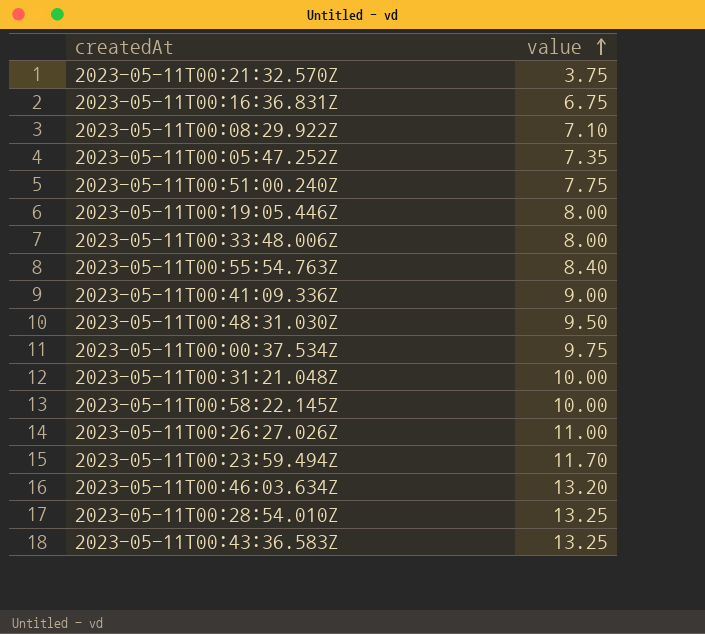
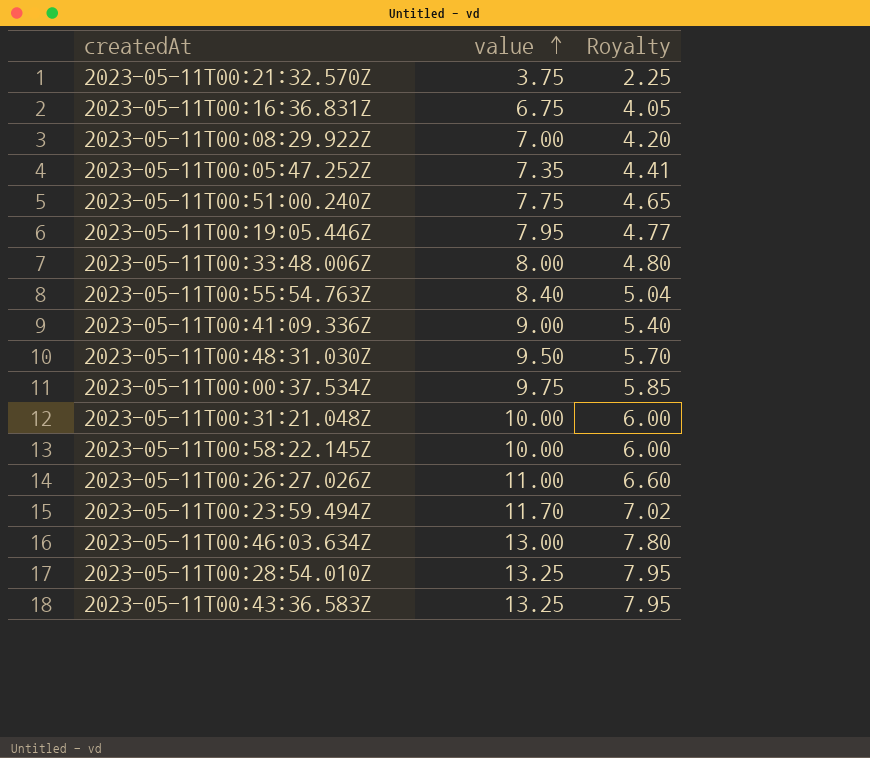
column Royalty | formula: none -> [value] * 0.6
2023-05-11T00:08:29.922Z | value: 7.10 -> 7.00
2023-05-11T00:19:05.446Z | value: 8.00 -> 7.95
2023-05-11T00:46:03.634Z | value: 13.20 -> 13.00

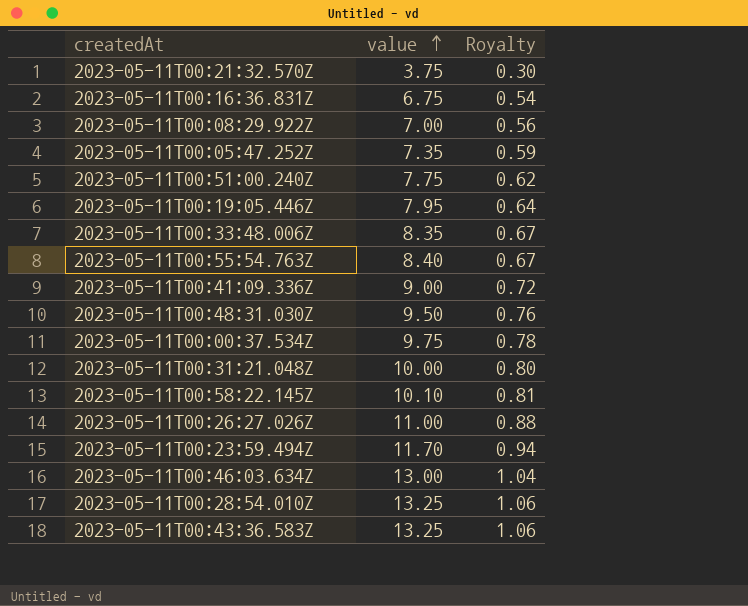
column Royalty | formula: [value] * 0.6 -> [value] * 0.08
2023-05-11T00:33:48.006Z | value: 8.00 -> 8.35
2023-05-11T00:58:22.145Z | value: 10.00 -> 10.10

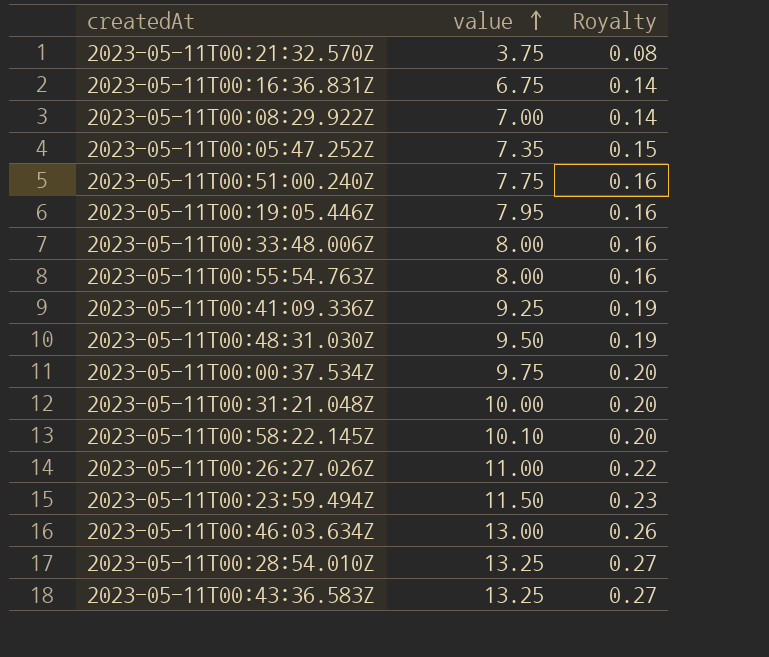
column Royalty | formula: [value] * 0.08 -> [value] * 0.02
2023-05-11T00:33:48.006Z | value: 8.35 -> 8.00
2023-05-11T00:55:54.763Z | value: 8.40 -> 8.00
2023-05-11T00:41:09.336Z | value: 9.00 -> 9.25
2023-05-11T00:23:59.494Z | value: 11.70 -> 11.50

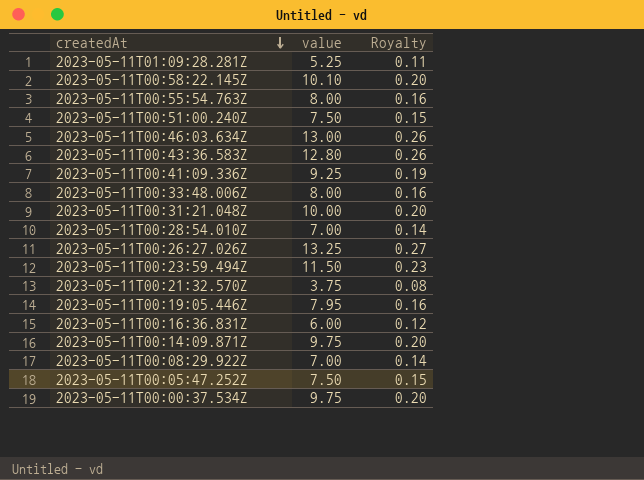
row order: value ascending -> createdAt descending
row 2023-05-11T00:48:31.030Z: 9.50 | 0.19 -> none
row 2023-05-11T01:09:28.281Z: none -> 5.25 | 0.11
2023-05-11T00:51:00.240Z | value: 7.75 -> 7.50
2023-05-11T00:51:00.240Z | Royalty: 0.16 -> 0.15
2023-05-11T00:43:36.583Z | value: 13.25 -> 12.80
2023-05-11T00:43:36.583Z | Royalty: 0.27 -> 0.26
2023-05-11T00:28:54.010Z | value: 13.25 -> 7.00
2023-05-11T00:28:54.010Z | Royalty: 0.27 -> 0.14
2023-05-11T00:26:27.026Z | value: 11.00 -> 13.25
2023-05-11T00:26:27.026Z | Royalty: 0.22 -> 0.27
2023-05-11T00:16:36.831Z | value: 6.75 -> 6.00
2023-05-11T00:16:36.831Z | Royalty: 0.14 -> 0.12
row 2023-05-11T00:14:09.871Z: none -> 9.75 | 0.20
2023-05-11T00:05:47.252Z | value: 7.35 -> 7.50

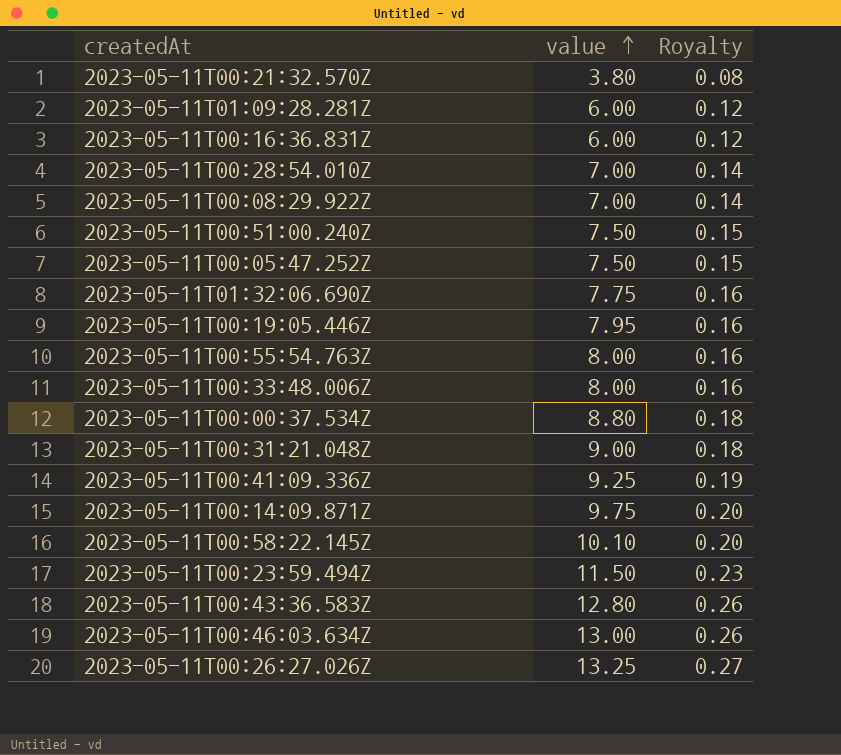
row order: createdAt descending -> value ascending
2023-05-11T00:21:32.570Z | value: 3.75 -> 3.80
2023-05-11T01:09:28.281Z | value: 5.25 -> 6.00
2023-05-11T01:09:28.281Z | Royalty: 0.11 -> 0.12
row 2023-05-11T01:32:06.690Z: none -> 7.75 | 0.16
2023-05-11T00:00:37.534Z | value: 9.75 -> 8.80
2023-05-11T00:00:37.534Z | Royalty: 0.20 -> 0.18
2023-05-11T00:31:21.048Z | value: 10.00 -> 9.00
2023-05-11T00:31:21.048Z | Royalty: 0.20 -> 0.18

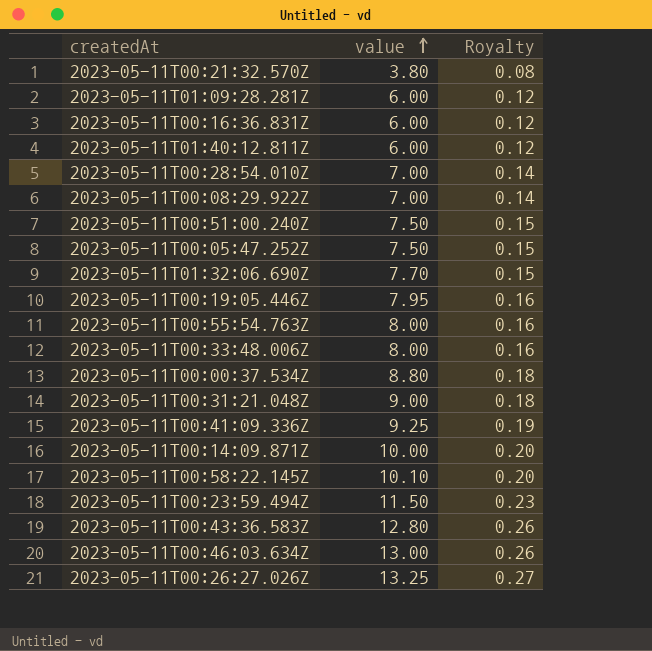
row 2023-05-11T01:40:12.811Z: none -> 6.00 | 0.12
2023-05-11T01:32:06.690Z | value: 7.75 -> 7.70
2023-05-11T01:32:06.690Z | Royalty: 0.16 -> 0.15
2023-05-11T00:14:09.871Z | value: 9.75 -> 10.00

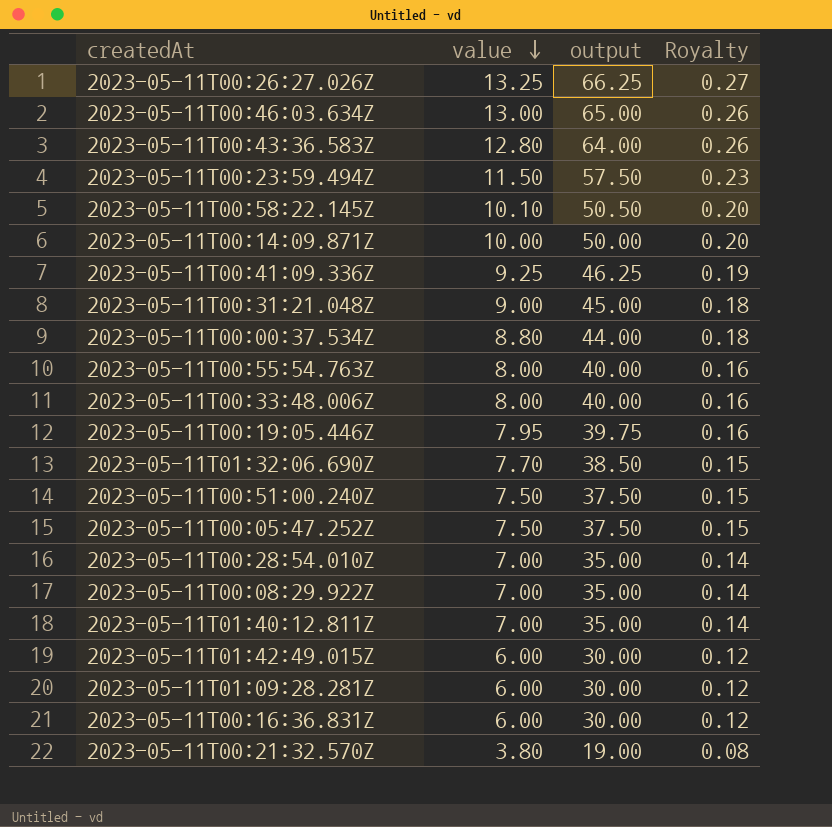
row order: value ascending -> value descending
column output | formula: none -> [value] * 5
2023-05-11T01:40:12.811Z | value: 6.00 -> 7.00
2023-05-11T01:40:12.811Z | Royalty: 0.12 -> 0.14
row 2023-05-11T01:42:49.015Z: none -> 6.00 | 30.00 | 0.12

